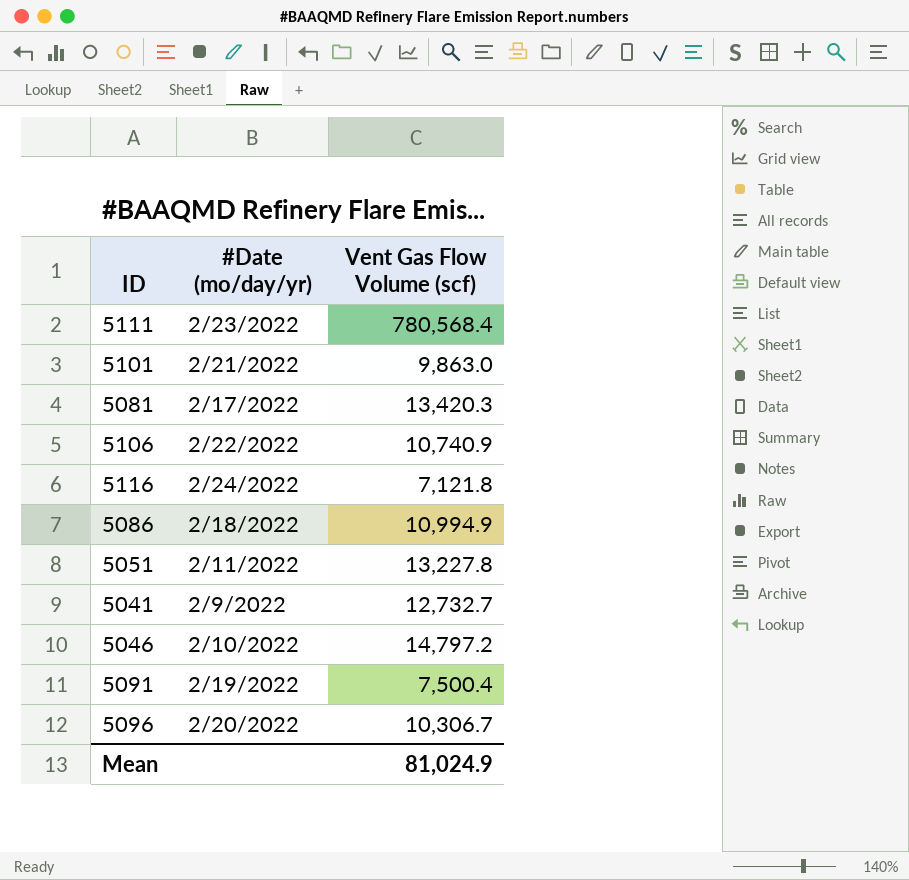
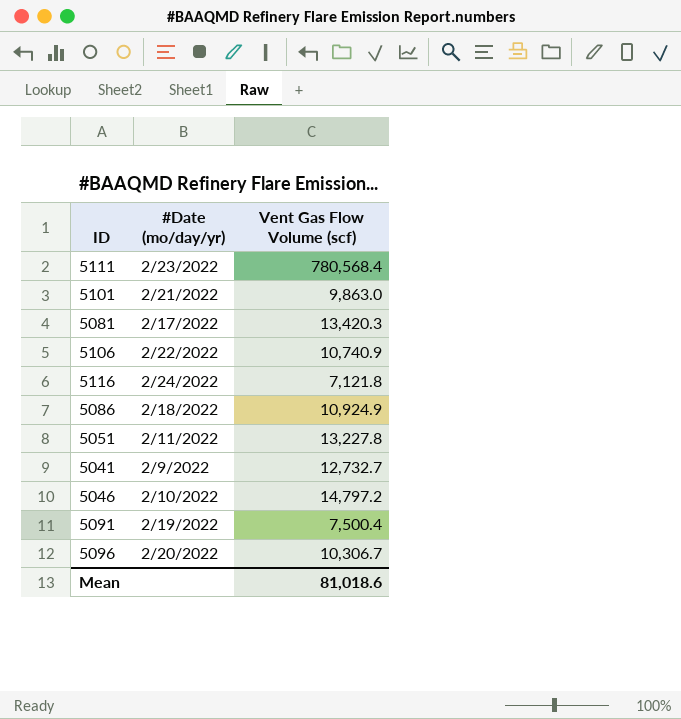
5086 | Vent Gas Flow Volume (scf): 10,994.9 -> 10,924.9
Mean | Vent Gas Flow Volume (scf): 81,024.9 -> 81,018.6

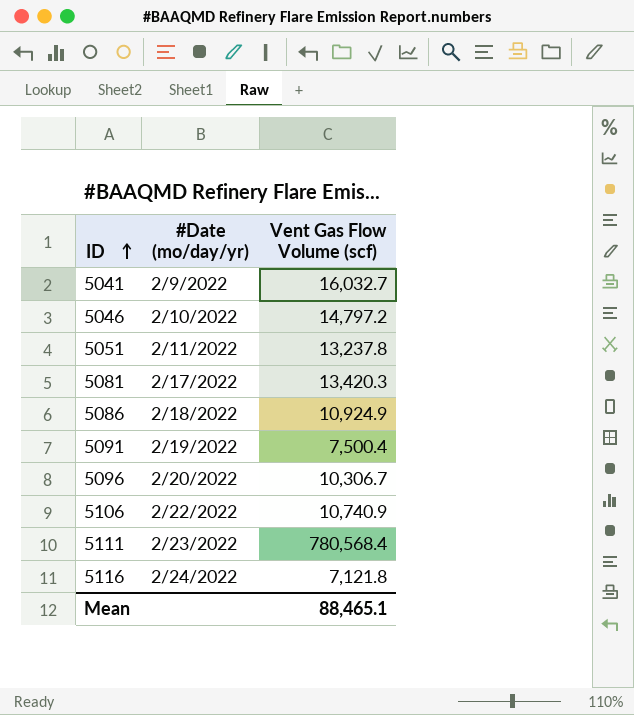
row order: none -> ID ascending
row 5101: 2/21/2022 | 9,863.0 -> none
5041 | Vent Gas Flow Volume (scf): 12,732.7 -> 16,032.7
5051 | Vent Gas Flow Volume (scf): 13,227.8 -> 13,237.8
Mean | Vent Gas Flow Volume (scf): 81,018.6 -> 88,465.1

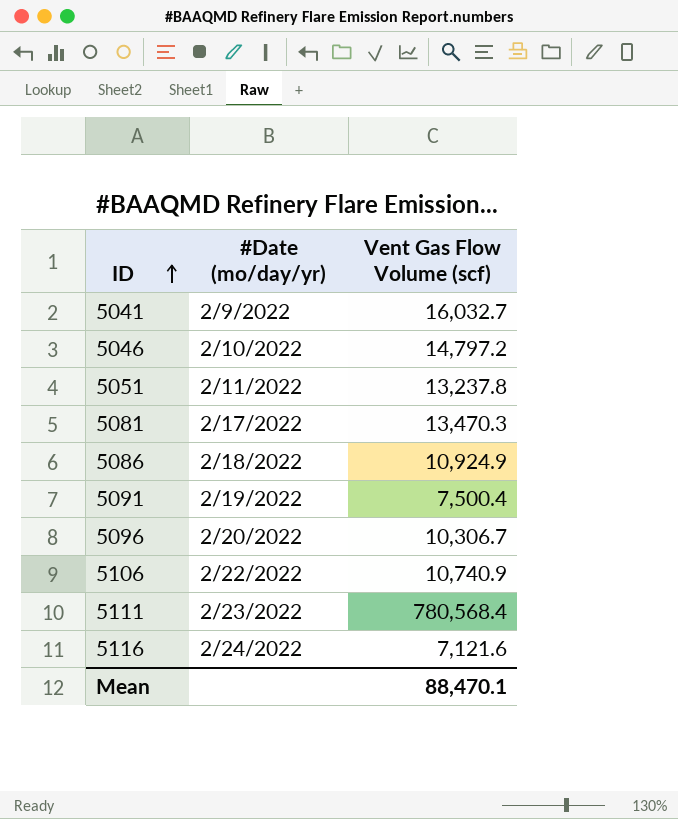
5081 | Vent Gas Flow Volume (scf): 13,420.3 -> 13,470.3
5116 | Vent Gas Flow Volume (scf): 7,121.8 -> 7,121.6
Mean | Vent Gas Flow Volume (scf): 88,465.1 -> 88,470.1

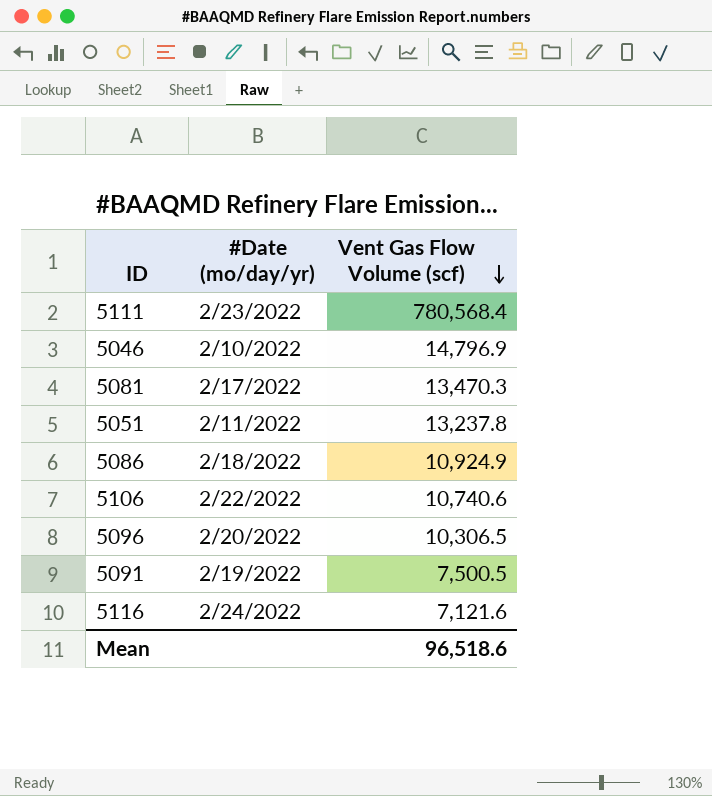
row order: ID ascending -> Vent Gas Flow Volume (scf) descending
row 5041: 2/9/2022 | 16,032.7 -> none
5046 | Vent Gas Flow Volume (scf): 14,797.2 -> 14,796.9
5106 | Vent Gas Flow Volume (scf): 10,740.9 -> 10,740.6
5096 | Vent Gas Flow Volume (scf): 10,306.7 -> 10,306.5
5091 | Vent Gas Flow Volume (scf): 7,500.4 -> 7,500.5
Mean | Vent Gas Flow Volume (scf): 88,470.1 -> 96,518.6

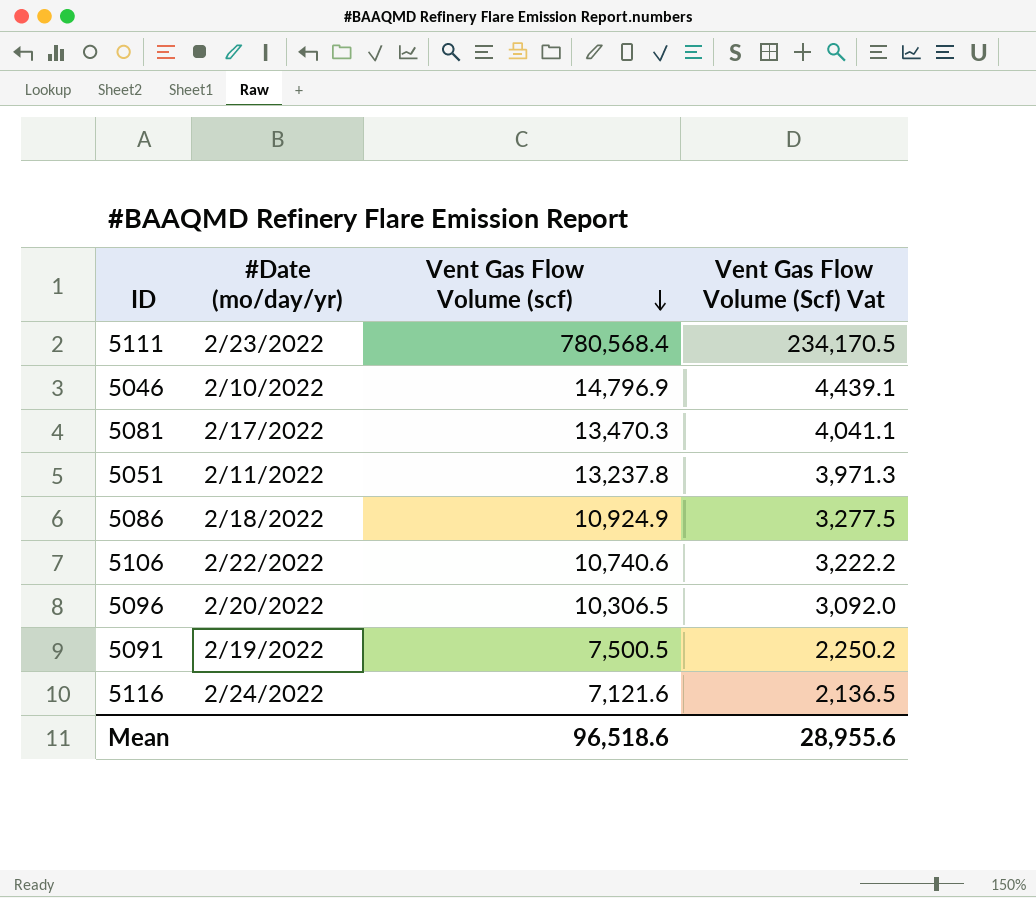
column Vent Gas Flow Volume (Scf) Vat | formula: none -> [Vent Gas Flow Volume (scf)] * 0.3

